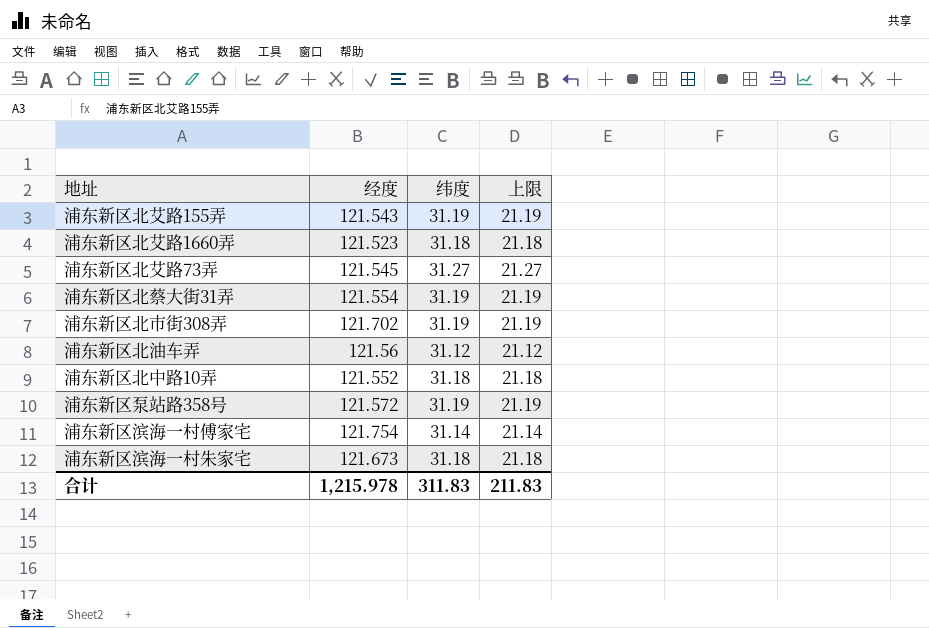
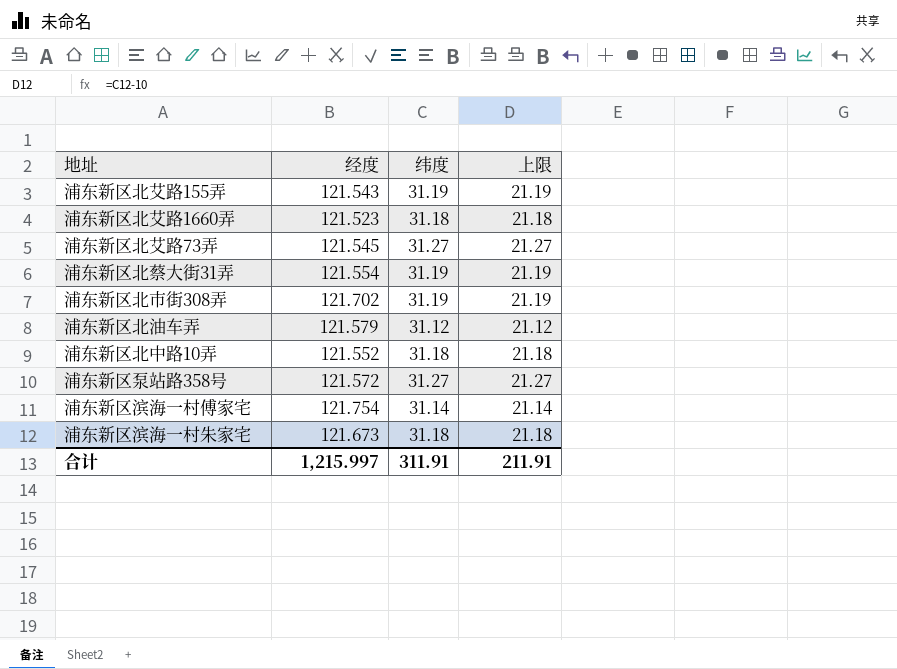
浦东新区北油车弄 | 经度: 121.56 -> 121.579
浦东新区泵站路358号 | 纬度: 31.19 -> 31.27
浦东新区泵站路358号 | 上限: 21.19 -> 21.27
合计 | 经度: 1,215.978 -> 1,215.997
合计 | 纬度: 311.83 -> 311.91
合计 | 上限: 211.83 -> 211.91

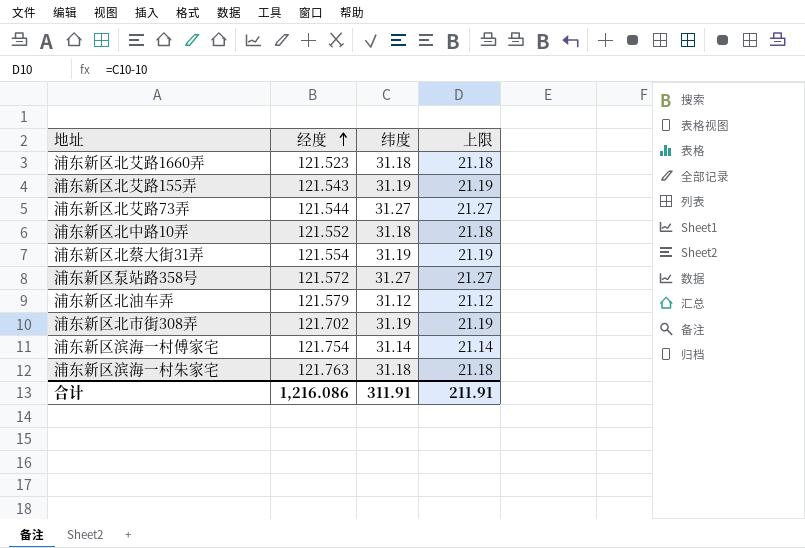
row order: none -> 经度 ascending
浦东新区北艾路73弄 | 经度: 121.545 -> 121.544
浦东新区滨海一村朱家宅 | 经度: 121.673 -> 121.763
合计 | 经度: 1,215.997 -> 1,216.086

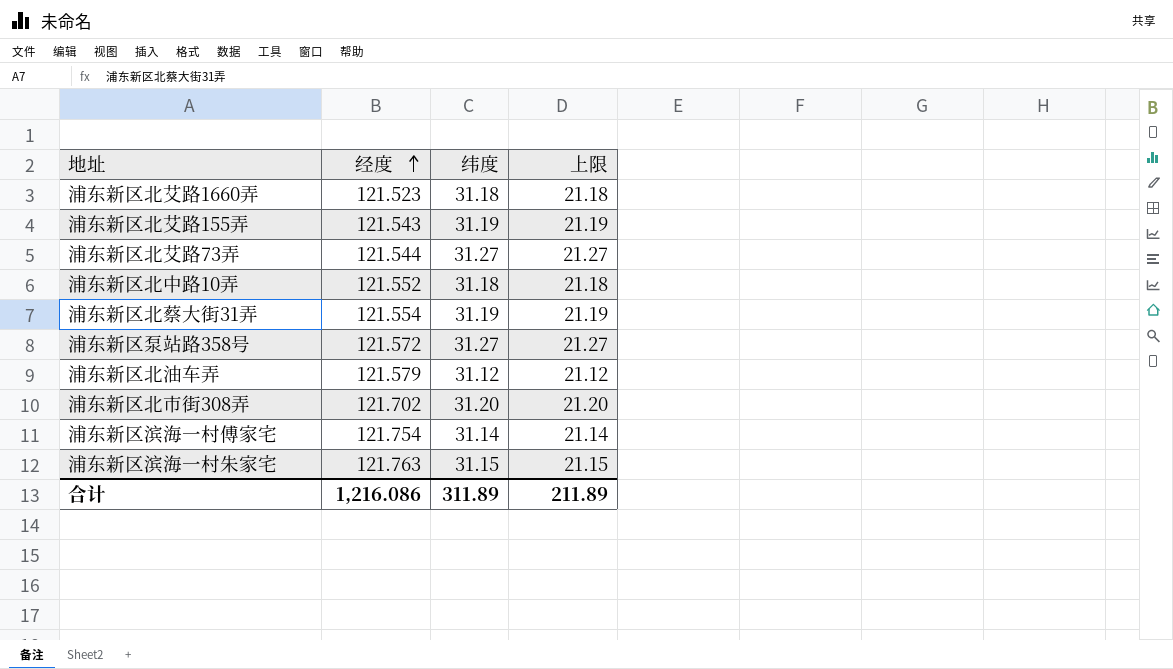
浦东新区北市街308弄 | 纬度: 31.19 -> 31.20
浦东新区北市街308弄 | 上限: 21.19 -> 21.20
浦东新区滨海一村朱家宅 | 纬度: 31.18 -> 31.15
浦东新区滨海一村朱家宅 | 上限: 21.18 -> 21.15
合计 | 纬度: 311.91 -> 311.89
合计 | 上限: 211.91 -> 211.89

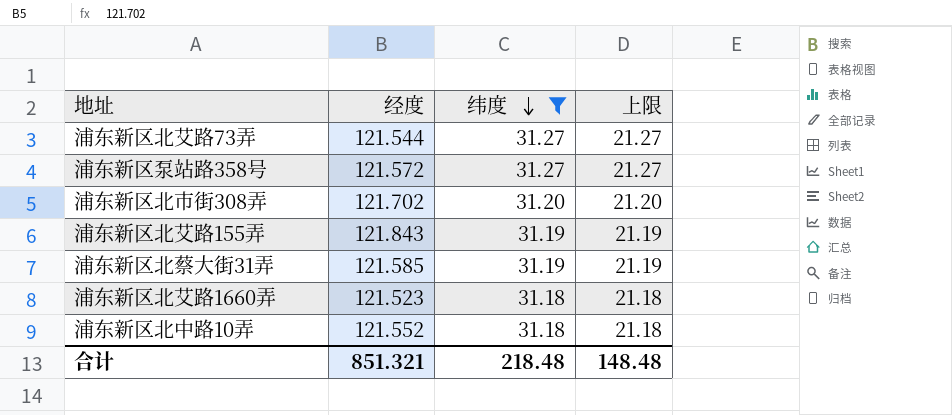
filter: none -> 纬度 >= 31.18
row order: 经度 ascending -> 纬度 descending
浦东新区北艾路155弄 | 经度: 121.543 -> 121.843
浦东新区北蔡大街31弄 | 经度: 121.554 -> 121.585
合计 | 经度: 1,216.086 -> 851.321
合计 | 纬度: 311.89 -> 218.48
合计 | 上限: 211.89 -> 148.48

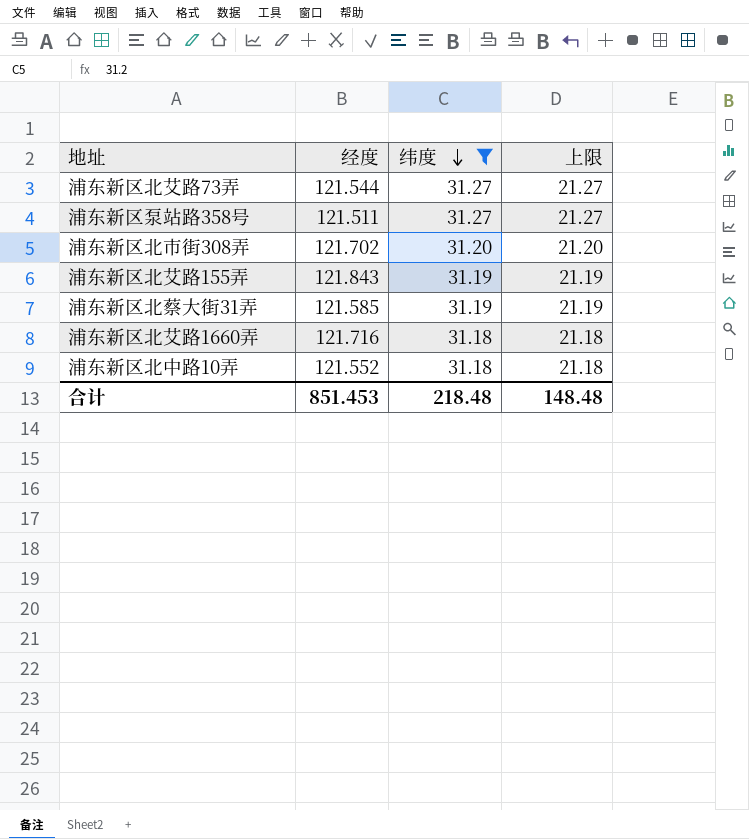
浦东新区泵站路358号 | 经度: 121.572 -> 121.511
浦东新区北艾路1660弄 | 经度: 121.523 -> 121.716
合计 | 经度: 851.321 -> 851.453

